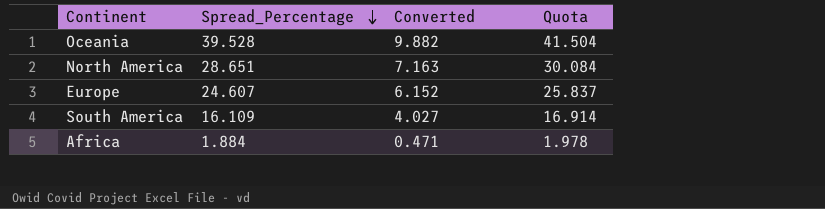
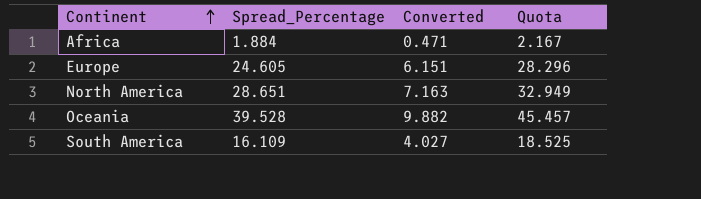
row order: Spread_Percentage descending -> Continent ascending
column Quota | formula: [Spread_Percentage] * 1.05 -> [Spread_Percentage] * 1.15
Europe | Spread_Percentage: 24.607 -> 24.605
Europe | Converted: 6.152 -> 6.151

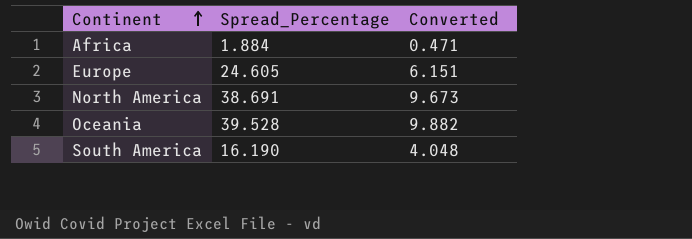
column Quota | formula: [Spread_Percentage] * 1.15 -> none
North America | Spread_Percentage: 28.651 -> 38.691
North America | Converted: 7.163 -> 9.673
South America | Spread_Percentage: 16.109 -> 16.190
South America | Converted: 4.027 -> 4.048

